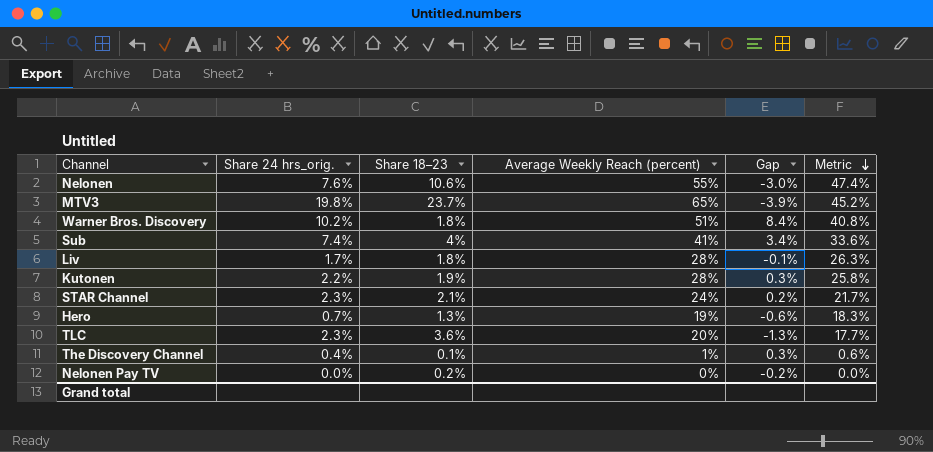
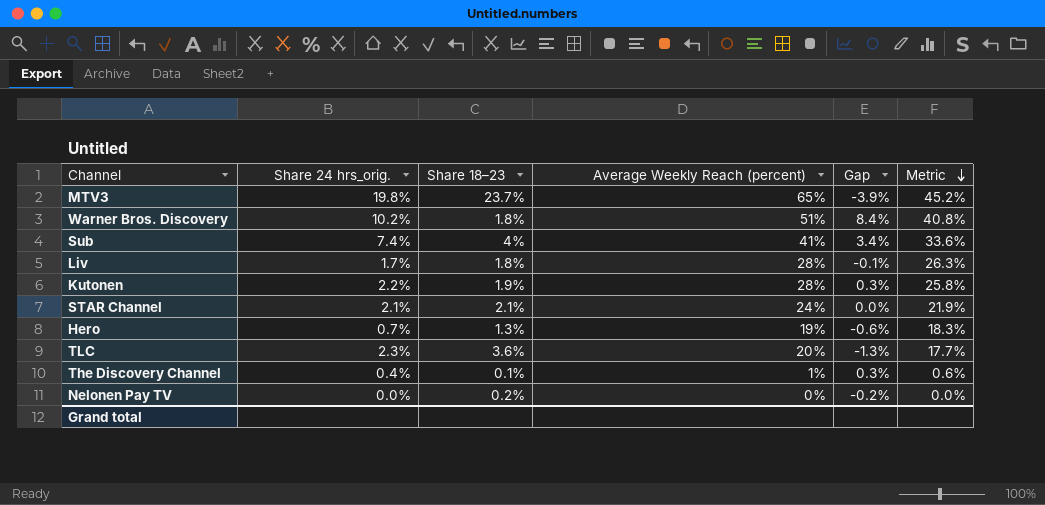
row Nelonen: 7.6% | 10.6% | 55% | -3.0% | 47.4% -> none
STAR Channel | Share 24 hrs_orig.: 2.3% -> 2.1%
STAR Channel | Gap: 0.2% -> 0.0%
STAR Channel | Metric: 21.7% -> 21.9%

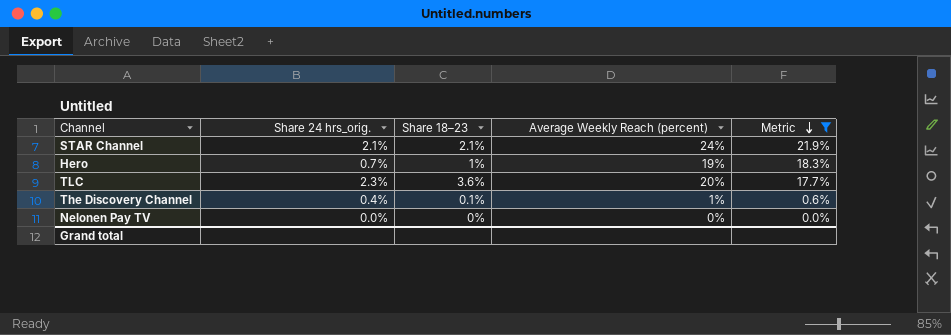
filter: none -> Metric <= 21.9%
column Gap | formula: [Share 24 hrs_orig.] - [Share 18–23] -> none
Hero | Share 18–23: 1.3% -> 1%
Nelonen Pay TV | Share 18–23: 0.2% -> 0%

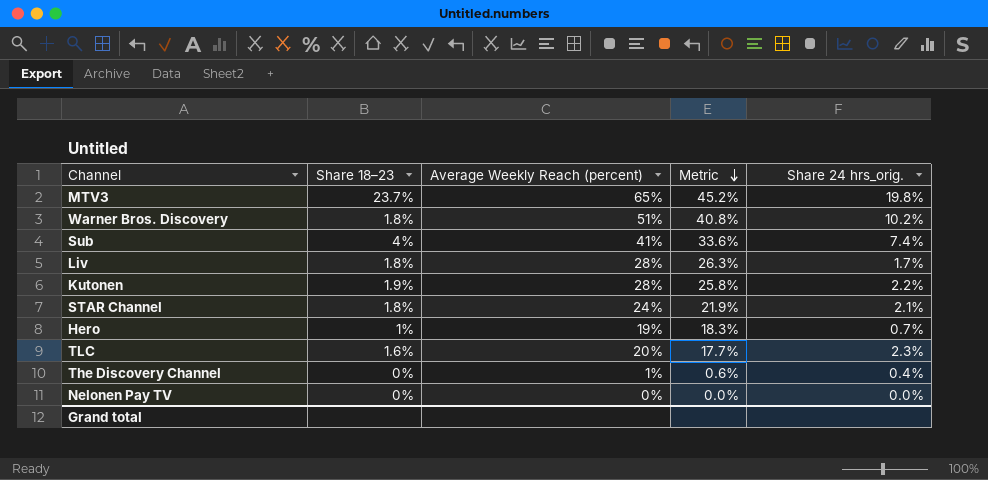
filter: Metric <= 21.9% -> none
column Share 24 hrs_orig. | position: 2 -> 5
STAR Channel | Share 18–23: 2.1% -> 1.8%
TLC | Share 18–23: 3.6% -> 1.6%
The Discovery Channel | Share 18–23: 0.1% -> 0%

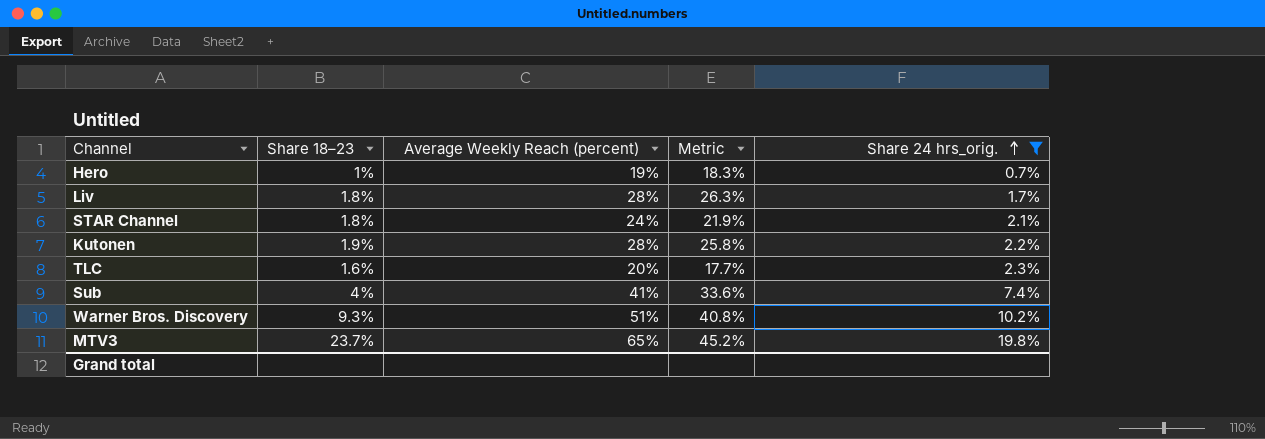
filter: none -> Share 24 hrs_orig. >= 0.7%
row order: Metric descending -> Share 24 hrs_orig. ascending
Warner Bros. Discovery | Share 18–23: 1.8% -> 9.3%

